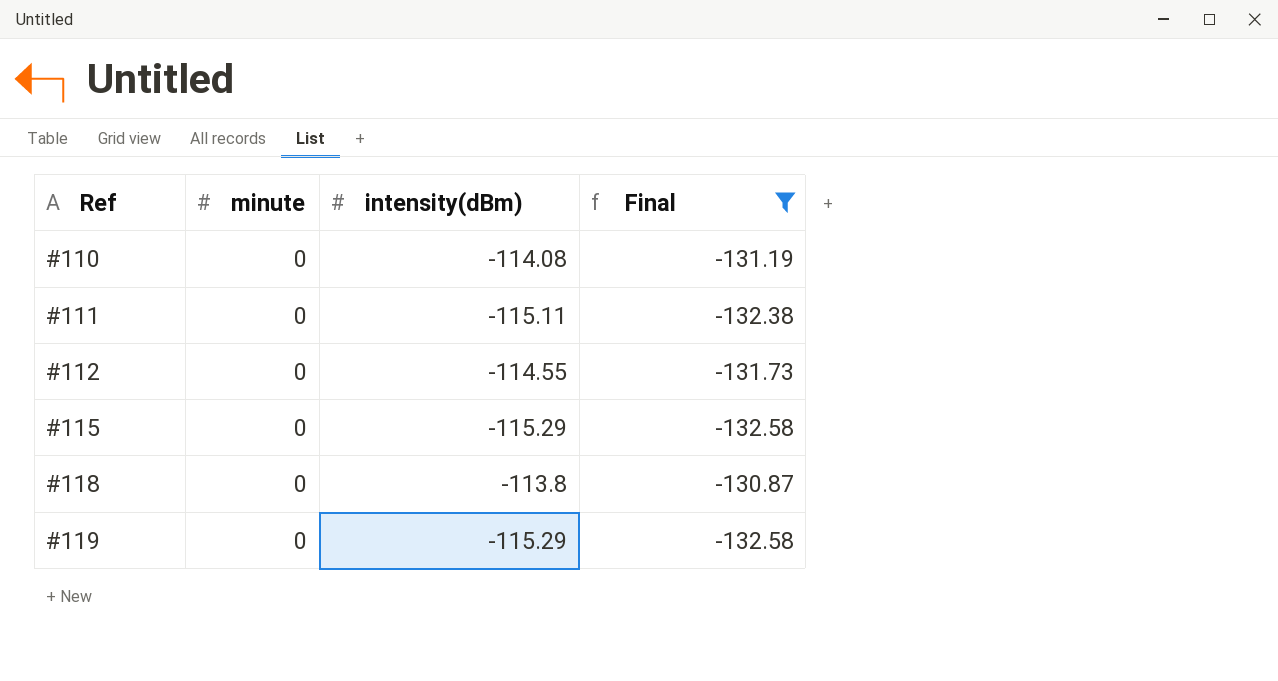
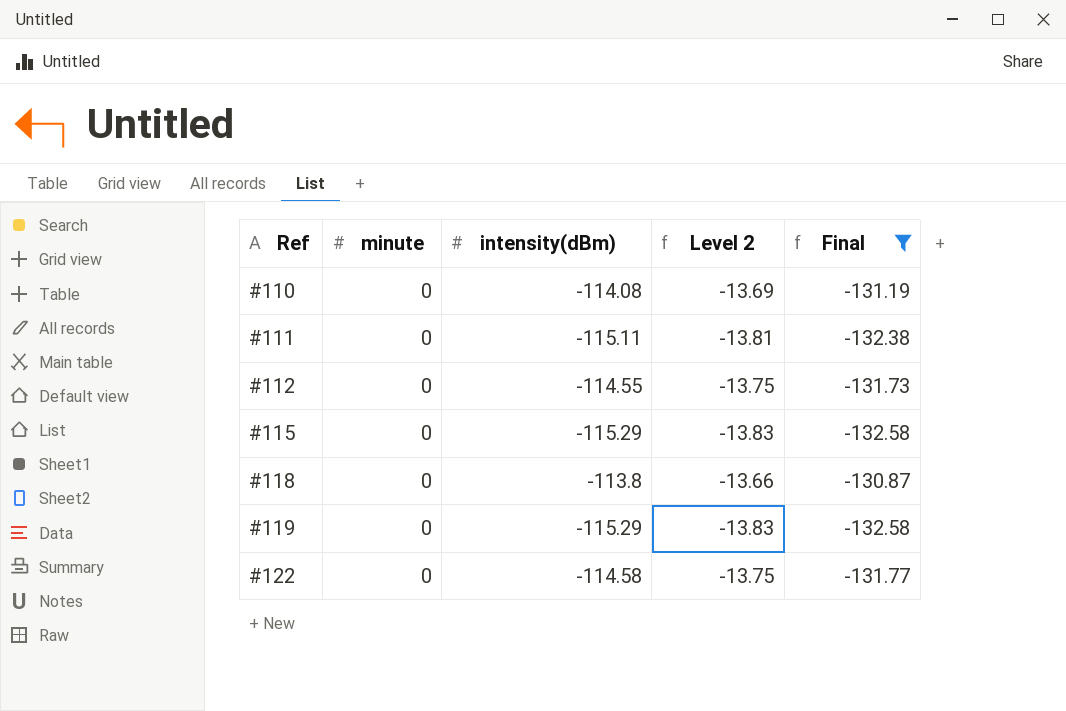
column Level 2 | formula: none -> [intensity(dBm)] * 0.12
row #122: none -> 0 | -114.58 | -13.75 | -131.77

